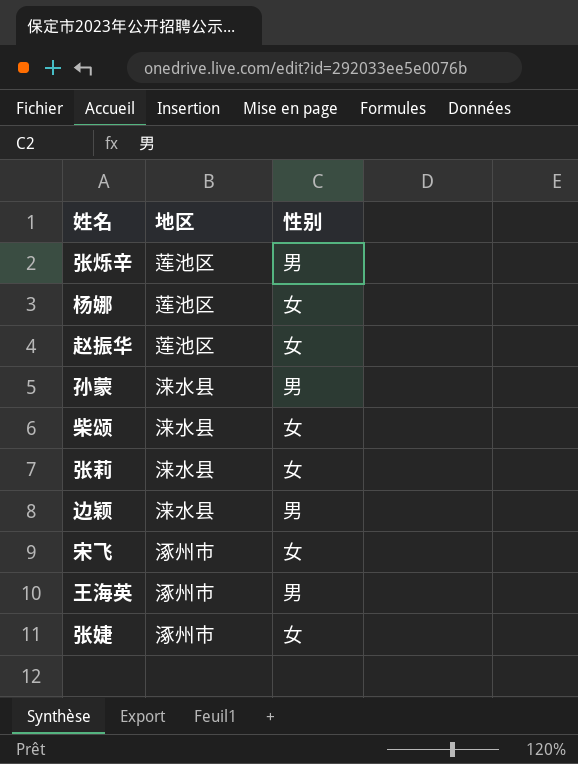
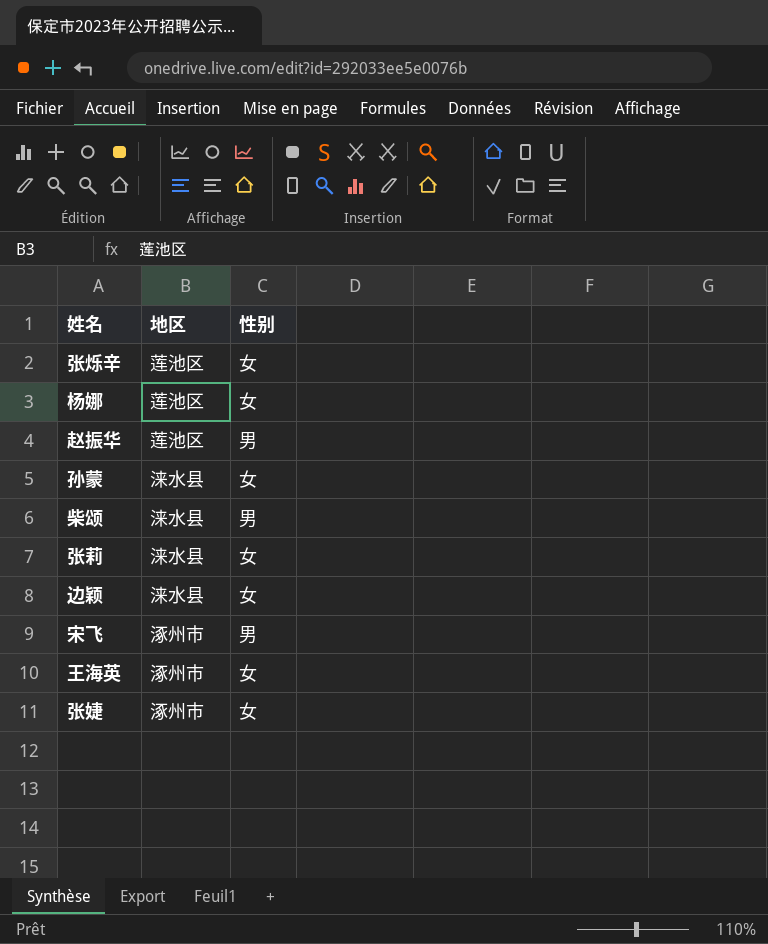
张烁辛 | 性别: 男 -> 女
赵振华 | 性别: 女 -> 男
孙蒙 | 性别: 男 -> 女
柴颂 | 性别: 女 -> 男
边颖 | 性别: 男 -> 女
宋飞 | 性别: 女 -> 男
王海英 | 性别: 男 -> 女

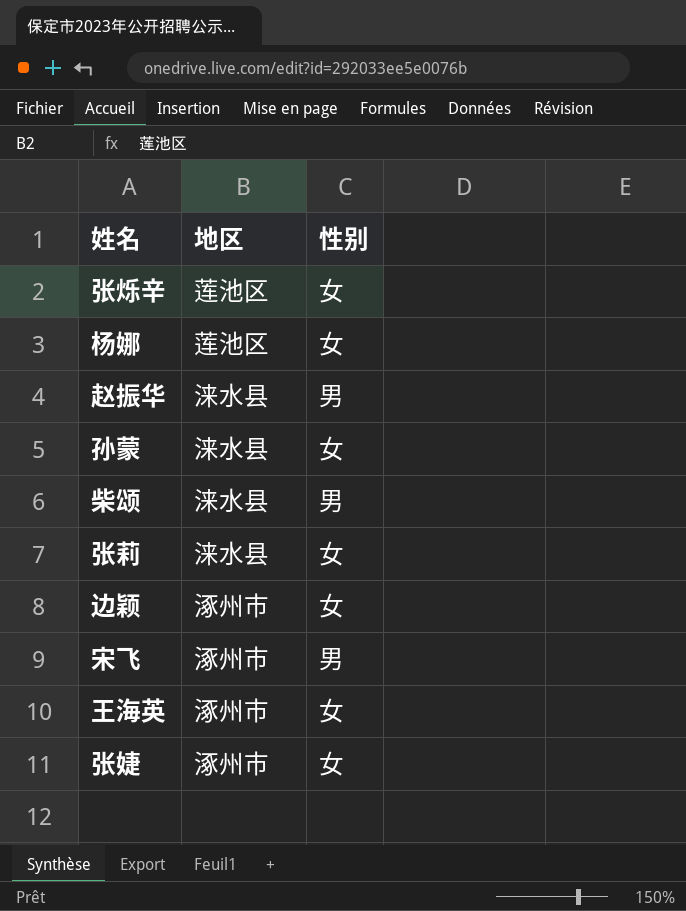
赵振华 | 地区: 莲池区 -> 涞水县
边颖 | 地区: 涞水县 -> 涿州市

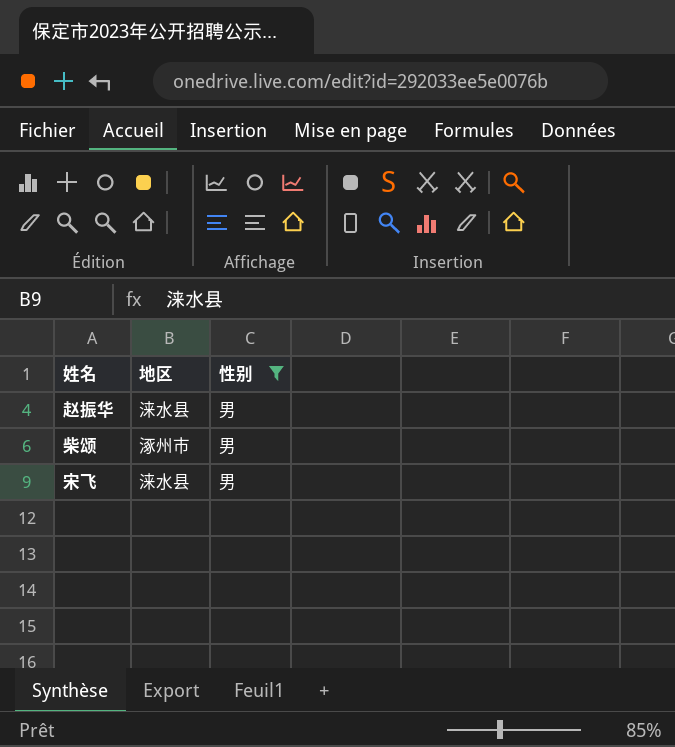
filter: none -> 性别 = 男
柴颂 | 地区: 涞水县 -> 涿州市
宋飞 | 地区: 涿州市 -> 涞水县

